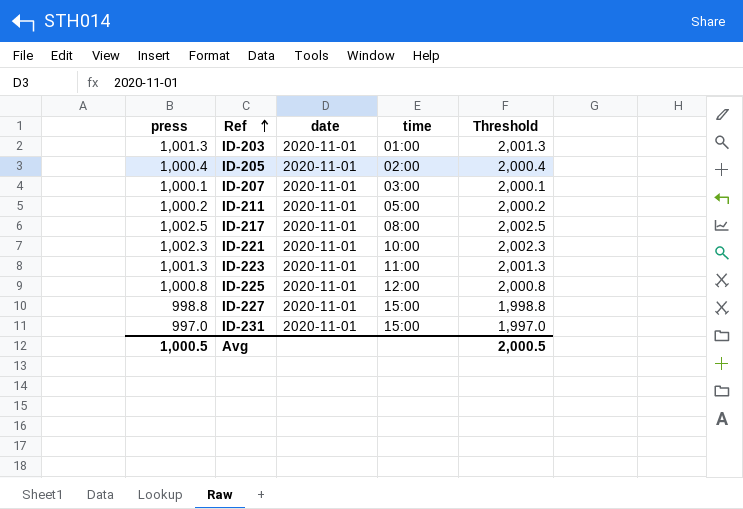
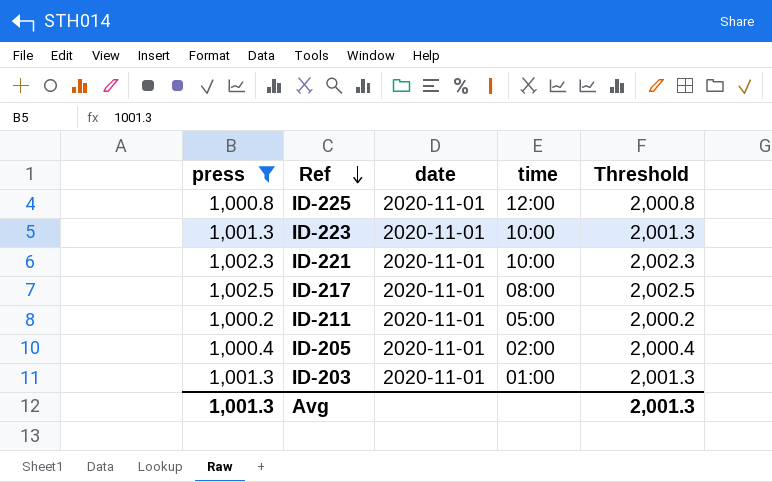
filter: none -> press >= 1,000.2
row order: Ref ascending -> Ref descending
ID-223 | time: 11:00 -> 10:00
Avg | press: 1,000.5 -> 1,001.3
Avg | Threshold: 2,000.5 -> 2,001.3

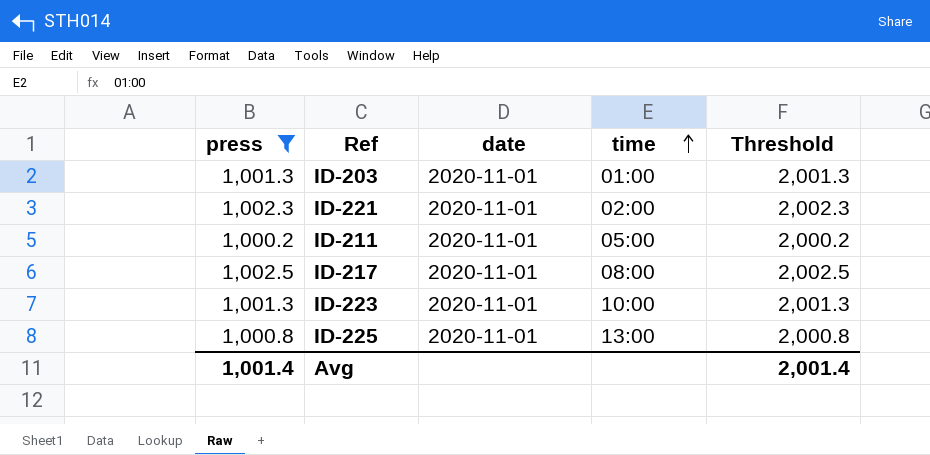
row order: Ref descending -> time ascending
row ID-205: 1,000.4 | 2020-11-01 | 02:00 | 2,000.4 -> none
ID-221 | time: 10:00 -> 02:00
ID-225 | time: 12:00 -> 13:00
Avg | press: 1,001.3 -> 1,001.4
Avg | Threshold: 2,001.3 -> 2,001.4

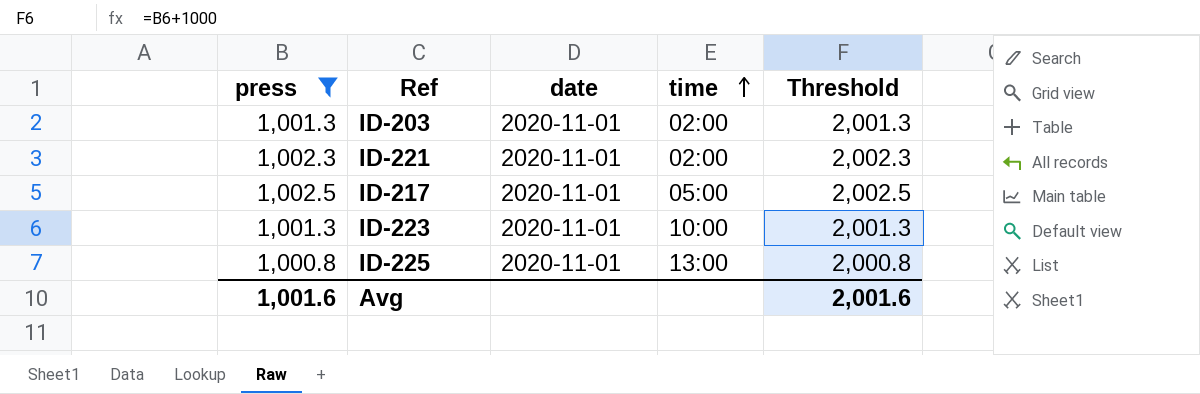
row ID-211: 1,000.2 | 2020-11-01 | 05:00 | 2,000.2 -> none
ID-203 | time: 01:00 -> 02:00
ID-217 | time: 08:00 -> 05:00
Avg | press: 1,001.4 -> 1,001.6
Avg | Threshold: 2,001.4 -> 2,001.6

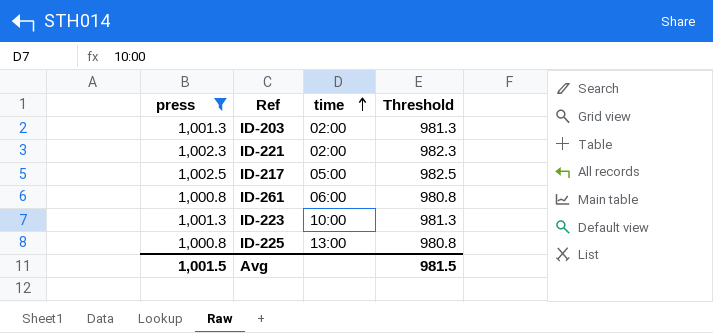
column date | position: 3 -> none
column Threshold | formula: [press] + 1000 -> [press] - 20
row ID-261: none -> 1,000.8 | 06:00 | 980.8
Avg | press: 1,001.6 -> 1,001.5
Avg | Threshold: 2,001.6 -> 981.5

